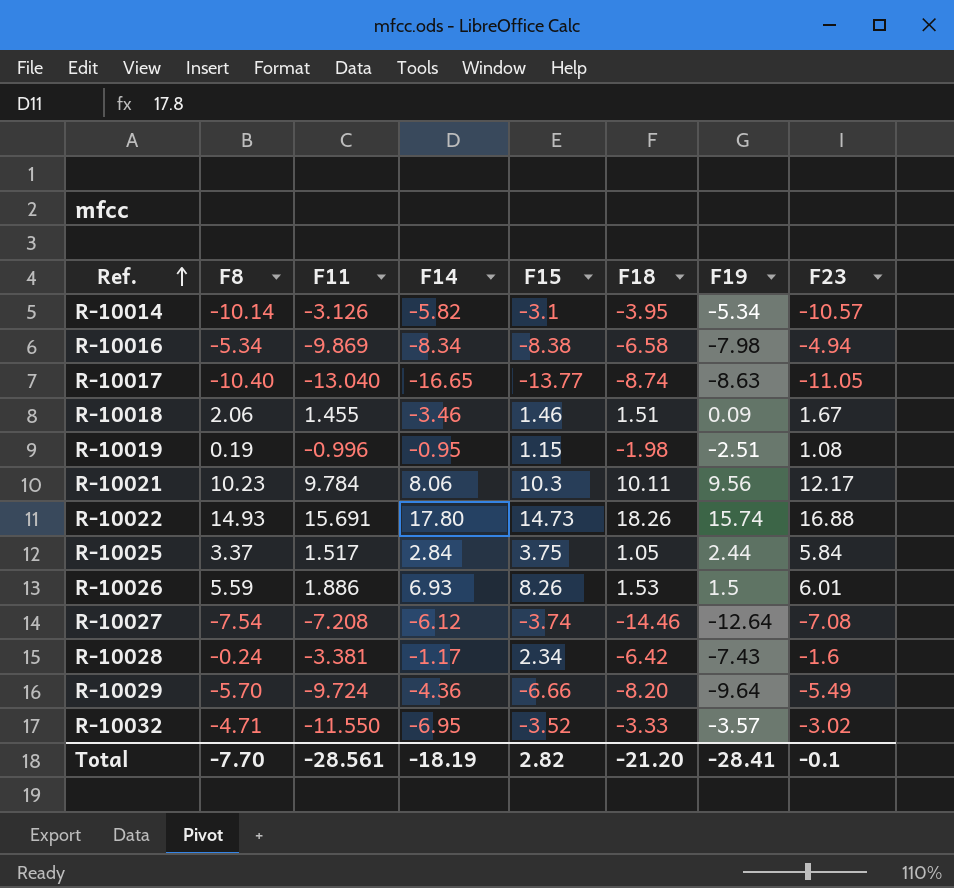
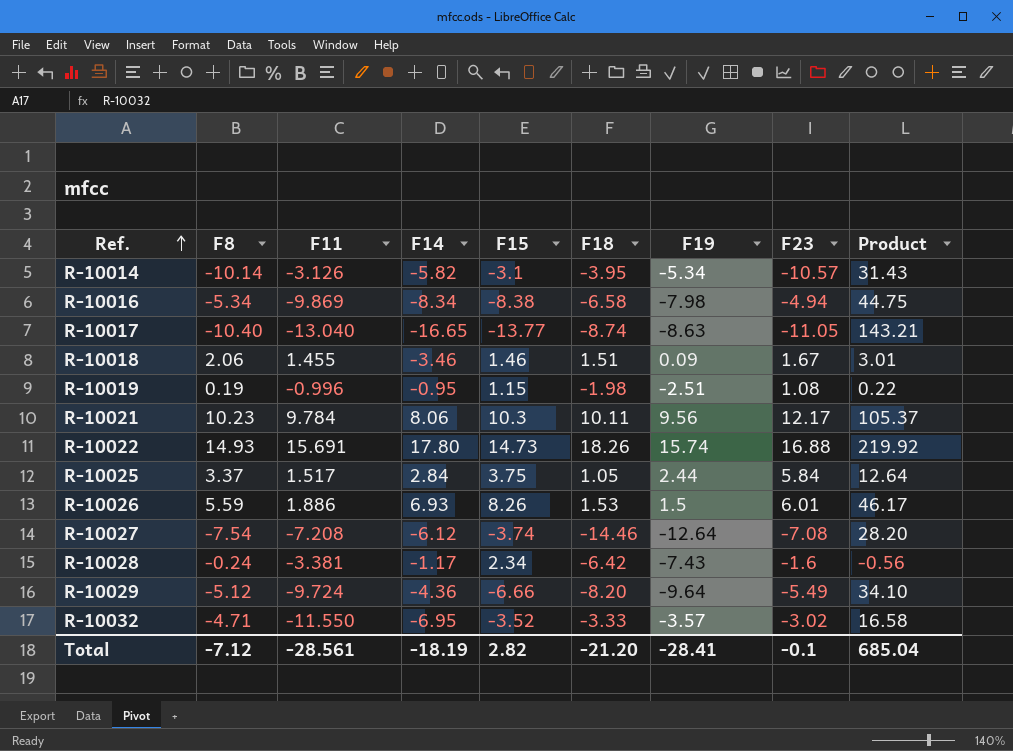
column Product | formula: none -> [F8] * [F15]
R-10029 | F8: -5.70 -> -5.12
Total | F8: -7.70 -> -7.12

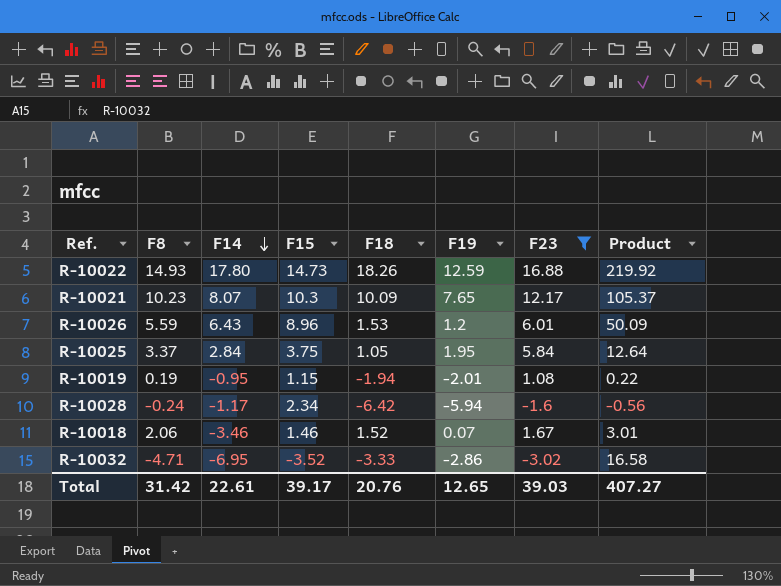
filter: none -> F23 >= -3.02
row order: Ref. ascending -> F14 descending
column F11 | position: 3 -> none
R-10022 | F19: 15.74 -> 12.59
R-10021 | F14: 8.06 -> 8.07
R-10021 | F18: 10.11 -> 10.09
R-10021 | F19: 9.56 -> 7.65
R-10026 | F14: 6.93 -> 6.43
R-10026 | F15: 8.26 -> 8.96
R-10026 | F19: 1.5 -> 1.2
R-10026 | Product: 46.17 -> 50.09
R-10025 | F19: 2.44 -> 1.95
R-10019 | F18: -1.98 -> -1.94
R-10019 | F19: -2.51 -> -2.01
R-10028 | F19: -7.43 -> -5.94
R-10018 | F18: 1.51 -> 1.52
R-10018 | F19: 0.09 -> 0.07
R-10032 | F19: -3.57 -> -2.86
Total | F8: -7.12 -> 31.42
Total | F14: -18.19 -> 22.61
Total | F15: 2.82 -> 39.17
Total | F18: -21.20 -> 20.76
Total | F19: -28.41 -> 12.65
Total | F23: -0.1 -> 39.03
Total | Product: 685.04 -> 407.27

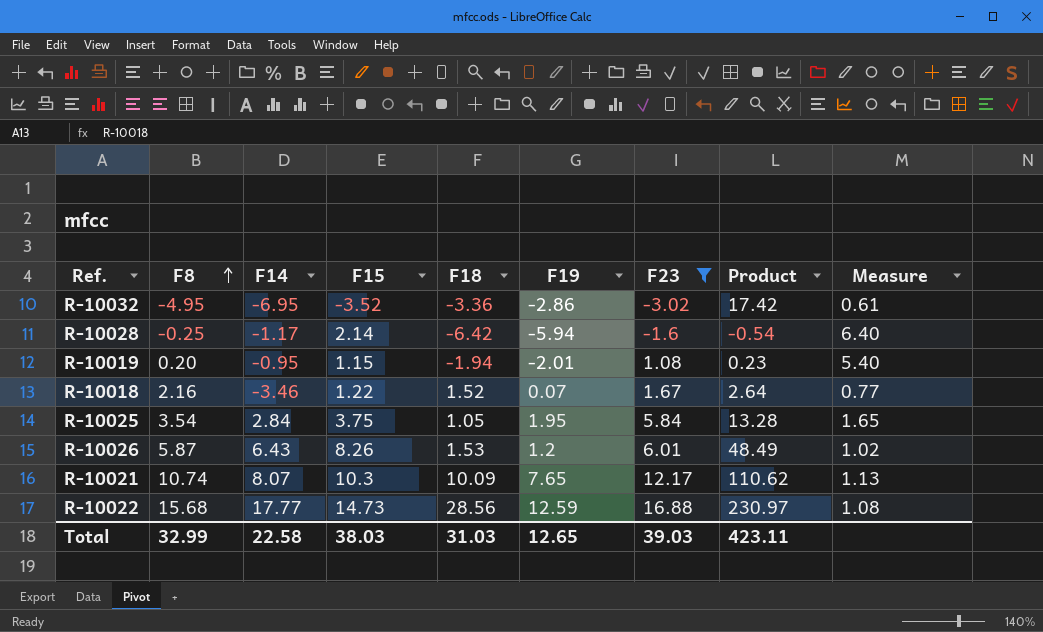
row order: F14 descending -> F8 ascending
column Measure | formula: none -> [F23] / [F8]
R-10032 | F8: -4.71 -> -4.95
R-10032 | F18: -3.33 -> -3.36
R-10032 | Product: 16.58 -> 17.42
R-10028 | F8: -0.24 -> -0.25
R-10028 | F15: 2.34 -> 2.14
R-10028 | Product: -0.56 -> -0.54
R-10019 | F8: 0.19 -> 0.20
R-10019 | Product: 0.22 -> 0.23
R-10018 | F8: 2.06 -> 2.16
R-10018 | F15: 1.46 -> 1.22
R-10018 | Product: 3.01 -> 2.64
R-10025 | F8: 3.37 -> 3.54
R-10025 | Product: 12.64 -> 13.28
R-10026 | F8: 5.59 -> 5.87
R-10026 | F15: 8.96 -> 8.26
R-10026 | Product: 50.09 -> 48.49
R-10021 | F8: 10.23 -> 10.74
R-10021 | Product: 105.37 -> 110.62
R-10022 | F8: 14.93 -> 15.68
R-10022 | F14: 17.80 -> 17.77
R-10022 | F18: 18.26 -> 28.56
R-10022 | Product: 219.92 -> 230.97
Total | F8: 31.42 -> 32.99
Total | F14: 22.61 -> 22.58
Total | F15: 39.17 -> 38.03
Total | F18: 20.76 -> 31.03
Total | Product: 407.27 -> 423.11

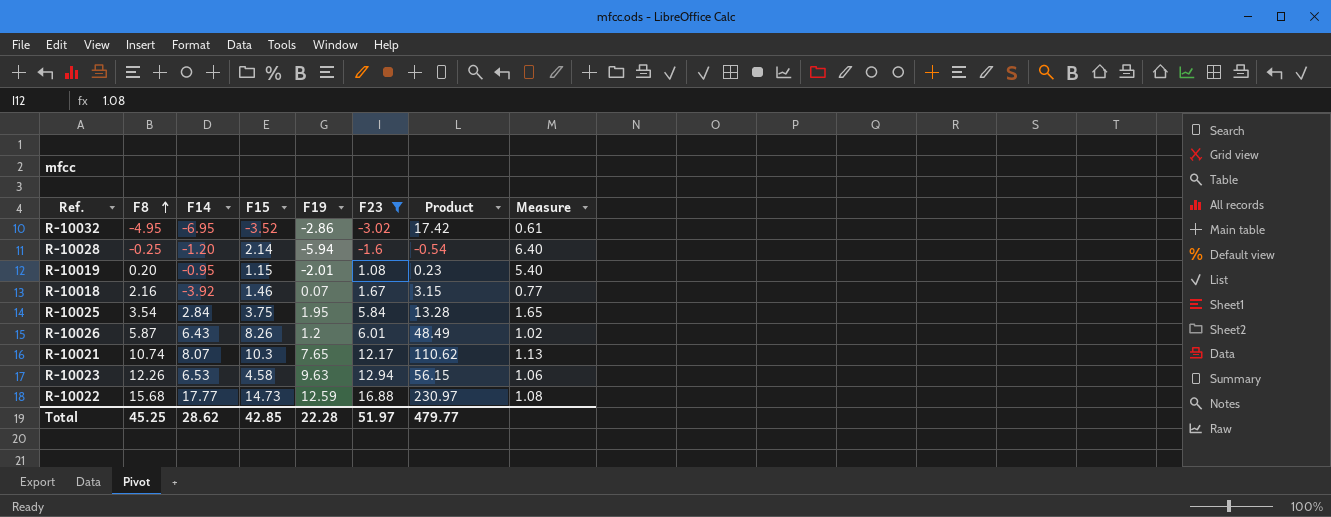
column F18 | position: 5 -> none
R-10028 | F14: -1.17 -> -1.20
R-10018 | F14: -3.46 -> -3.92
R-10018 | F15: 1.22 -> 1.46
R-10018 | Product: 2.64 -> 3.15
row R-10023: none -> 12.26 | 6.53 | 4.58 | 9.63 | 12.94 | 56.15 | 1.06
Total | F8: 32.99 -> 45.25
Total | F14: 22.58 -> 28.62
Total | F15: 38.03 -> 42.85
Total | F19: 12.65 -> 22.28
Total | F23: 39.03 -> 51.97
Total | Product: 423.11 -> 479.77

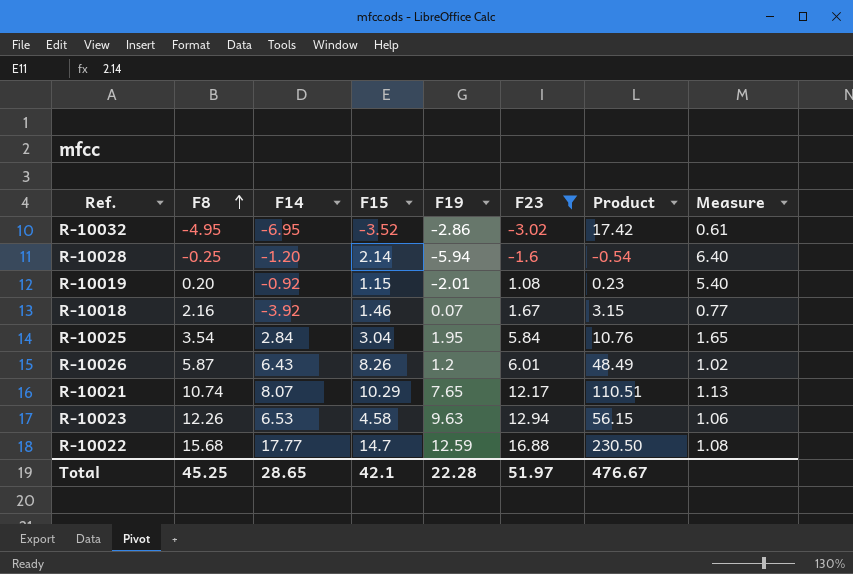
R-10019 | F14: -0.95 -> -0.92
R-10025 | F15: 3.75 -> 3.04
R-10025 | Product: 13.28 -> 10.76
R-10021 | F15: 10.3 -> 10.29
R-10021 | Product: 110.62 -> 110.51
R-10022 | F15: 14.73 -> 14.7
R-10022 | Product: 230.97 -> 230.50
Total | F14: 28.62 -> 28.65
Total | F15: 42.85 -> 42.1
Total | Product: 479.77 -> 476.67

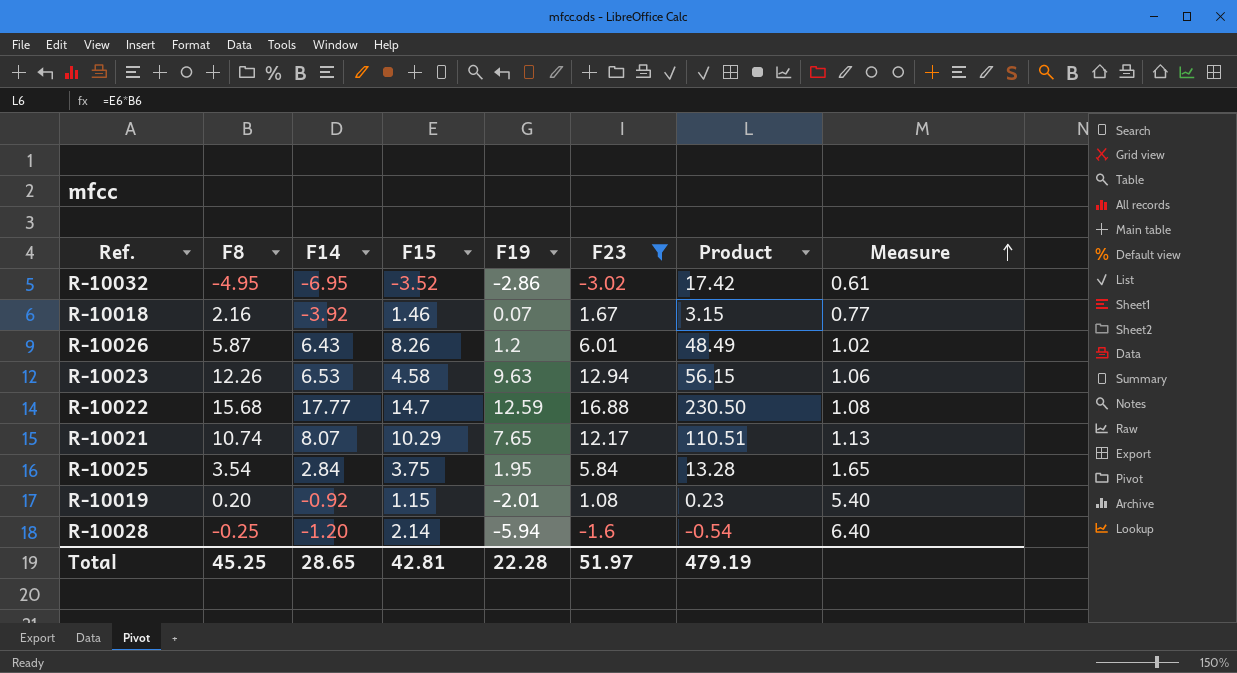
row order: F8 ascending -> Measure ascending
R-10025 | F15: 3.04 -> 3.75
R-10025 | Product: 10.76 -> 13.28
Total | F15: 42.1 -> 42.81
Total | Product: 476.67 -> 479.19

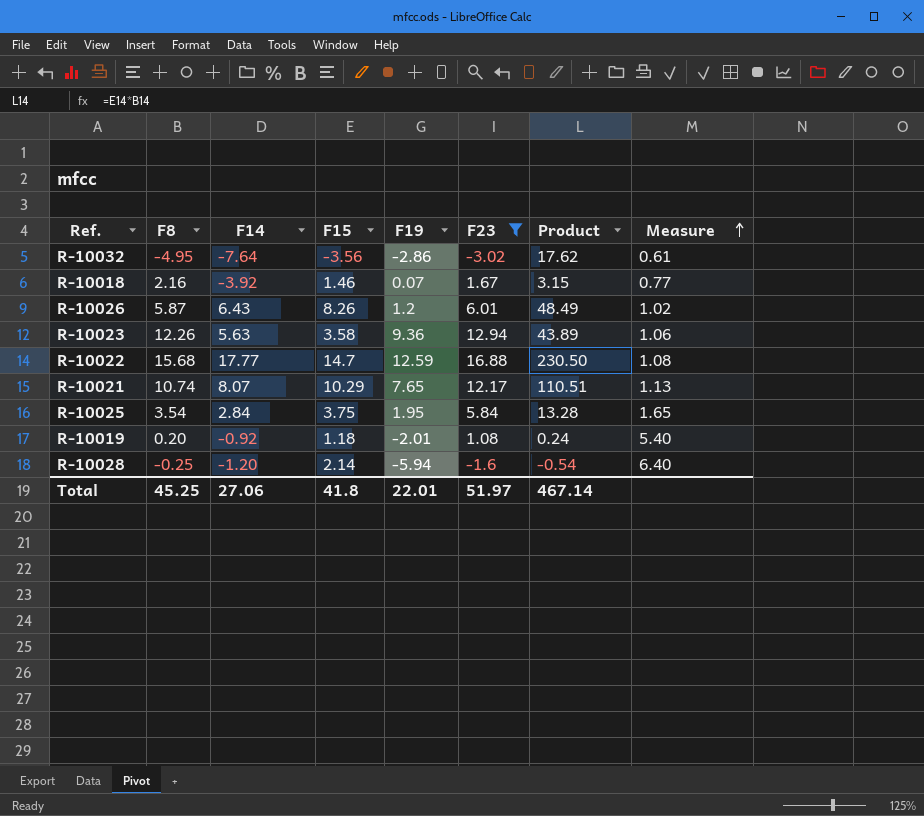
R-10032 | F14: -6.95 -> -7.64
R-10032 | F15: -3.52 -> -3.56
R-10032 | Product: 17.42 -> 17.62
R-10023 | F14: 6.53 -> 5.63
R-10023 | F15: 4.58 -> 3.58
R-10023 | F19: 9.63 -> 9.36
R-10023 | Product: 56.15 -> 43.89
R-10019 | F15: 1.15 -> 1.18
R-10019 | Product: 0.23 -> 0.24
Total | F14: 28.65 -> 27.06
Total | F15: 42.81 -> 41.8
Total | F19: 22.28 -> 22.01
Total | Product: 479.19 -> 467.14

